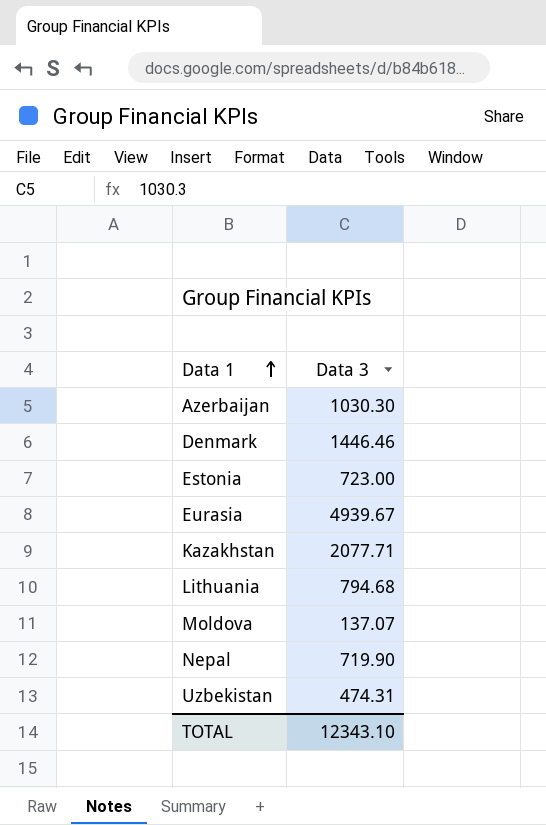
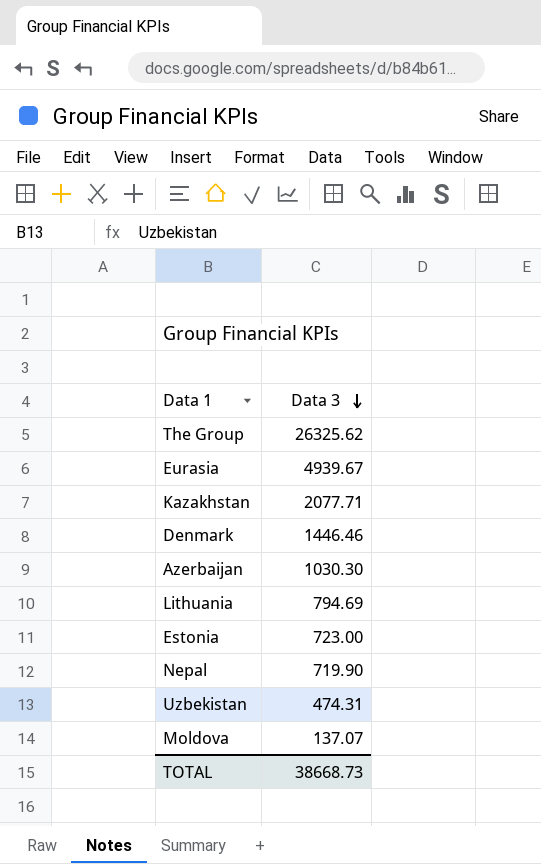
row order: Data 1 ascending -> Data 3 descending
row The Group: none -> 26325.62
Lithuania | Data 3: 794.68 -> 794.69
TOTAL | Data 3: 12343.10 -> 38668.73

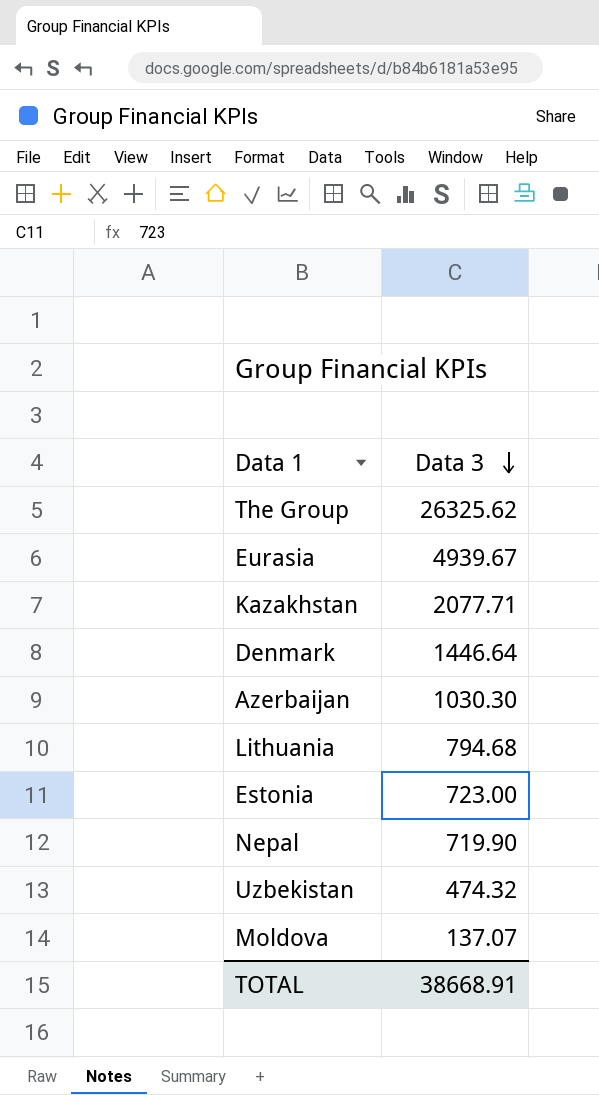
Denmark | Data 3: 1446.46 -> 1446.64
Lithuania | Data 3: 794.69 -> 794.68
Uzbekistan | Data 3: 474.31 -> 474.32
TOTAL | Data 3: 38668.73 -> 38668.91

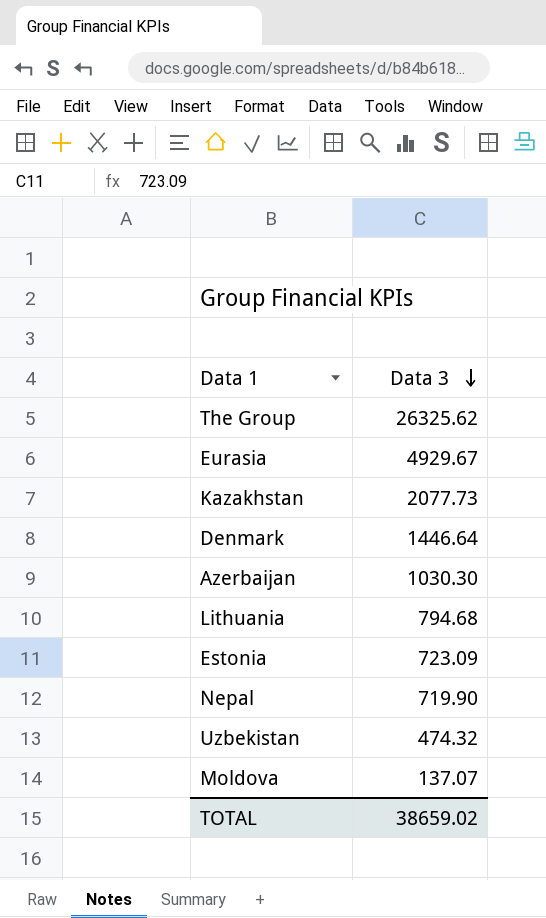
Eurasia | Data 3: 4939.67 -> 4929.67
Kazakhstan | Data 3: 2077.71 -> 2077.73
Estonia | Data 3: 723.00 -> 723.09
TOTAL | Data 3: 38668.91 -> 38659.02

